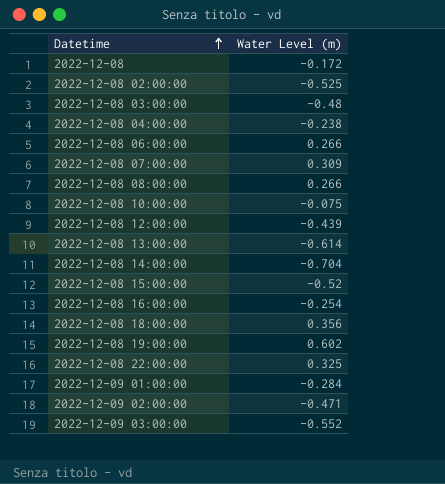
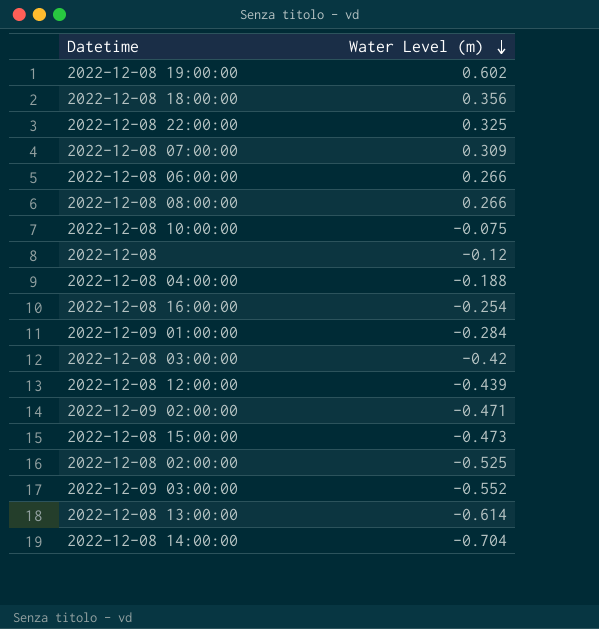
row order: Datetime ascending -> Water Level (m) descending
2022-12-08 | Water Level (m): -0.172 -> -0.12
2022-12-08 04:00:00 | Water Level (m): -0.238 -> -0.188
2022-12-08 03:00:00 | Water Level (m): -0.48 -> -0.42
2022-12-08 15:00:00 | Water Level (m): -0.52 -> -0.473

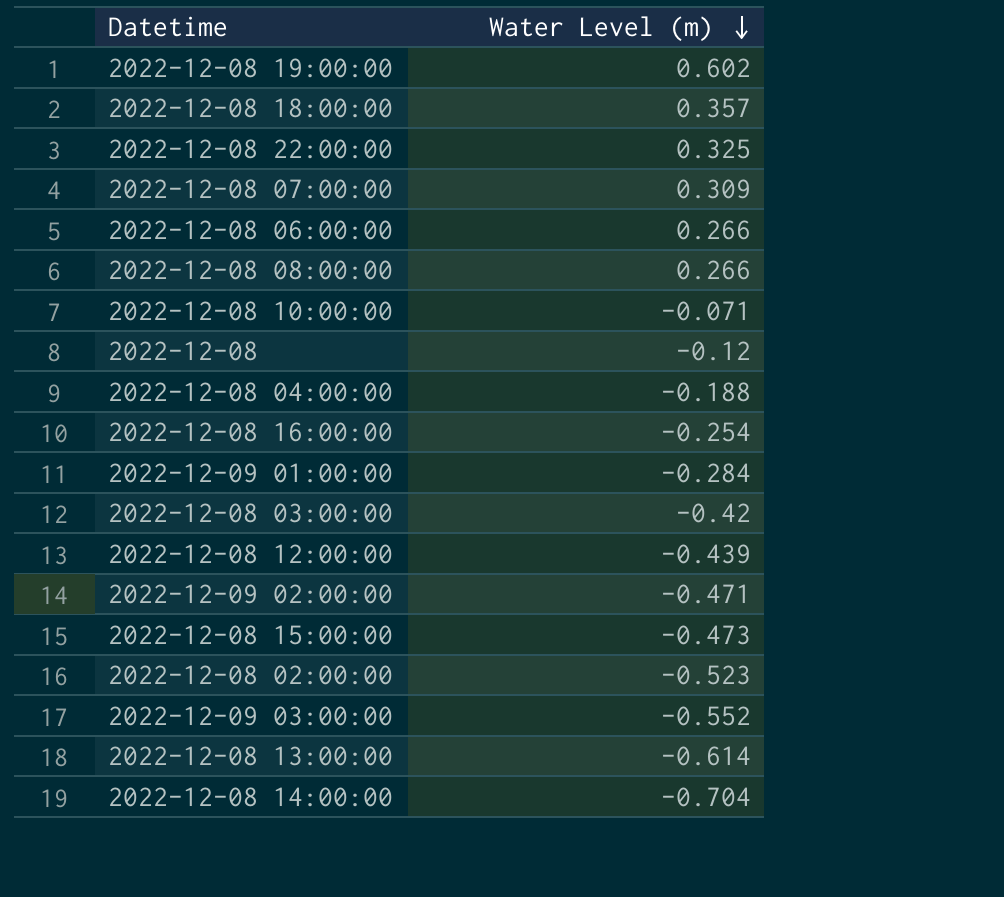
2022-12-08 18:00:00 | Water Level (m): 0.356 -> 0.357
2022-12-08 10:00:00 | Water Level (m): -0.075 -> -0.071
2022-12-08 02:00:00 | Water Level (m): -0.525 -> -0.523

